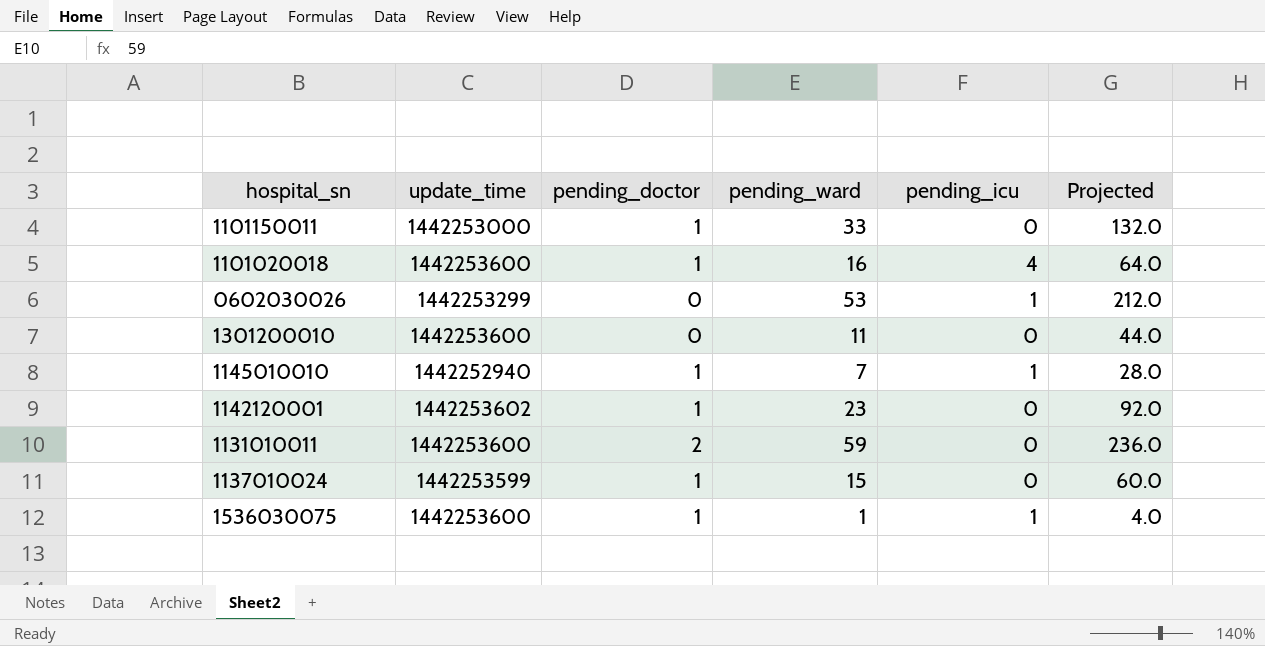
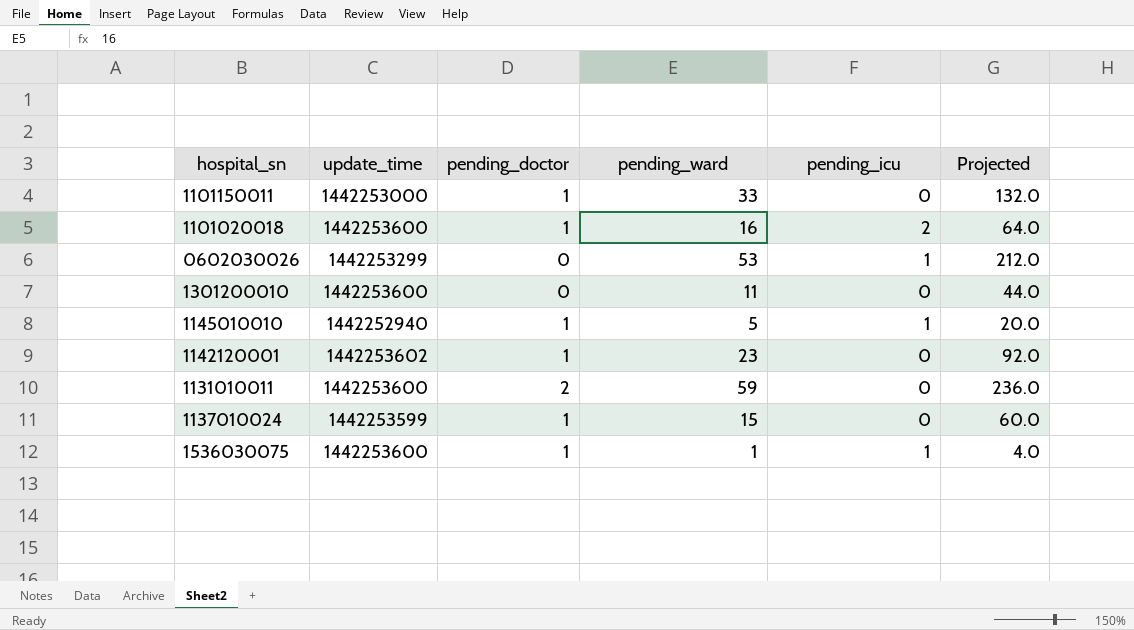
1101020018 | pending_icu: 4 -> 2
1145010010 | pending_ward: 7 -> 5
1145010010 | Projected: 28.0 -> 20.0

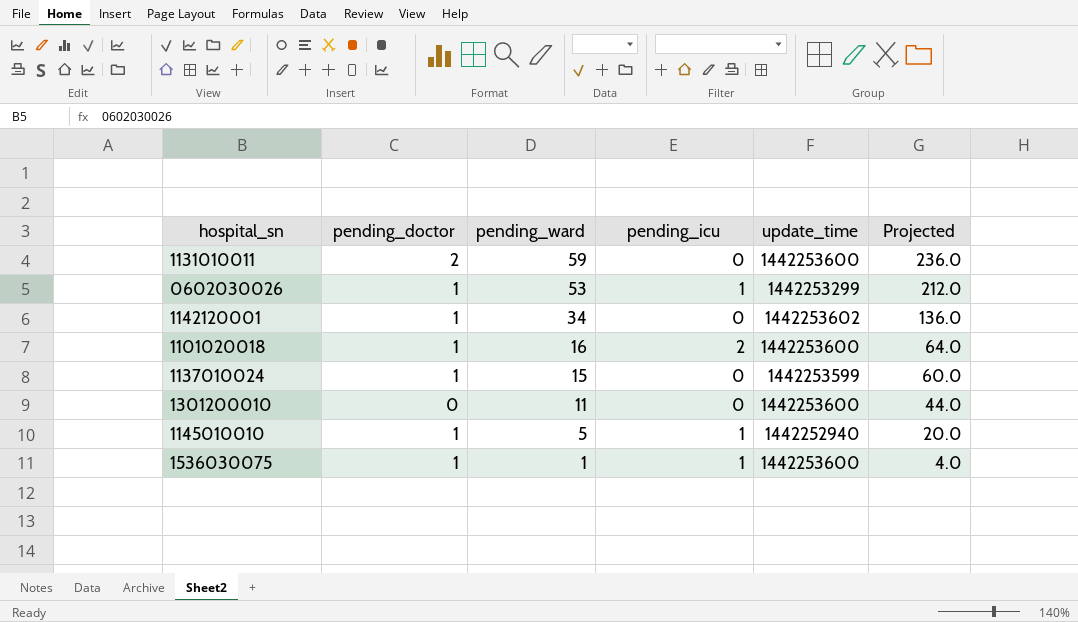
row order: none -> pending_ward descending
column update_time | position: 2 -> 5
row 1101150011: 1442253000 | 1 | 33 | 0 | 132.0 -> none
0602030026 | pending_doctor: 0 -> 1
1142120001 | pending_ward: 23 -> 34
1142120001 | Projected: 92.0 -> 136.0

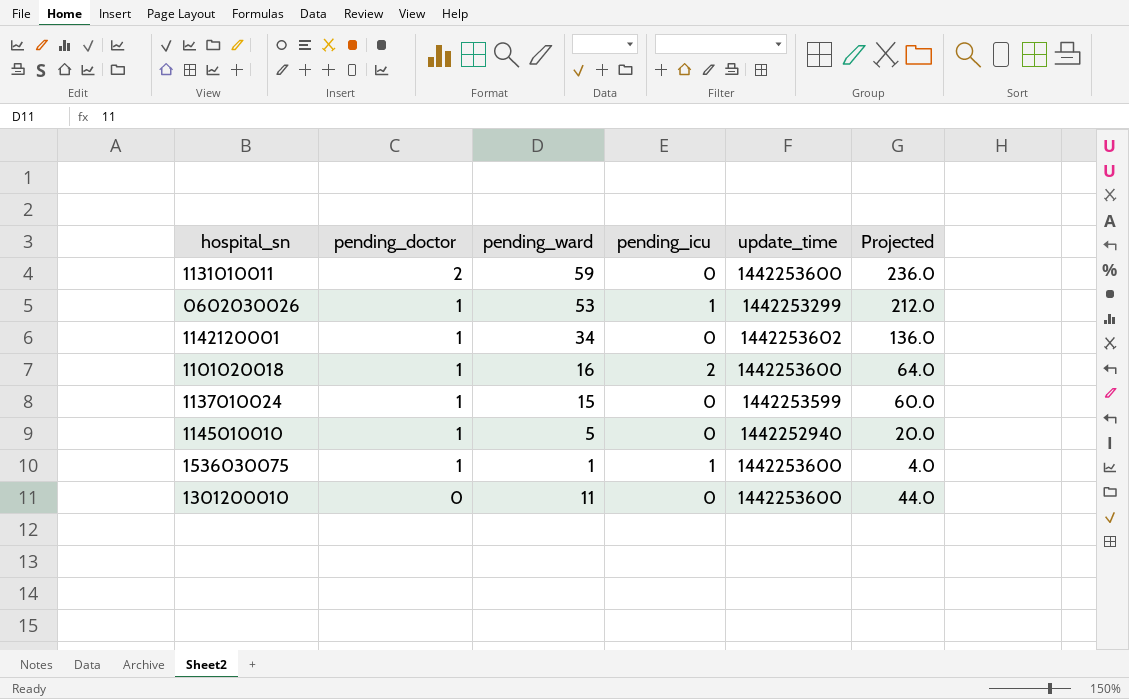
row order: pending_ward descending -> pending_doctor descending
1145010010 | pending_icu: 1 -> 0

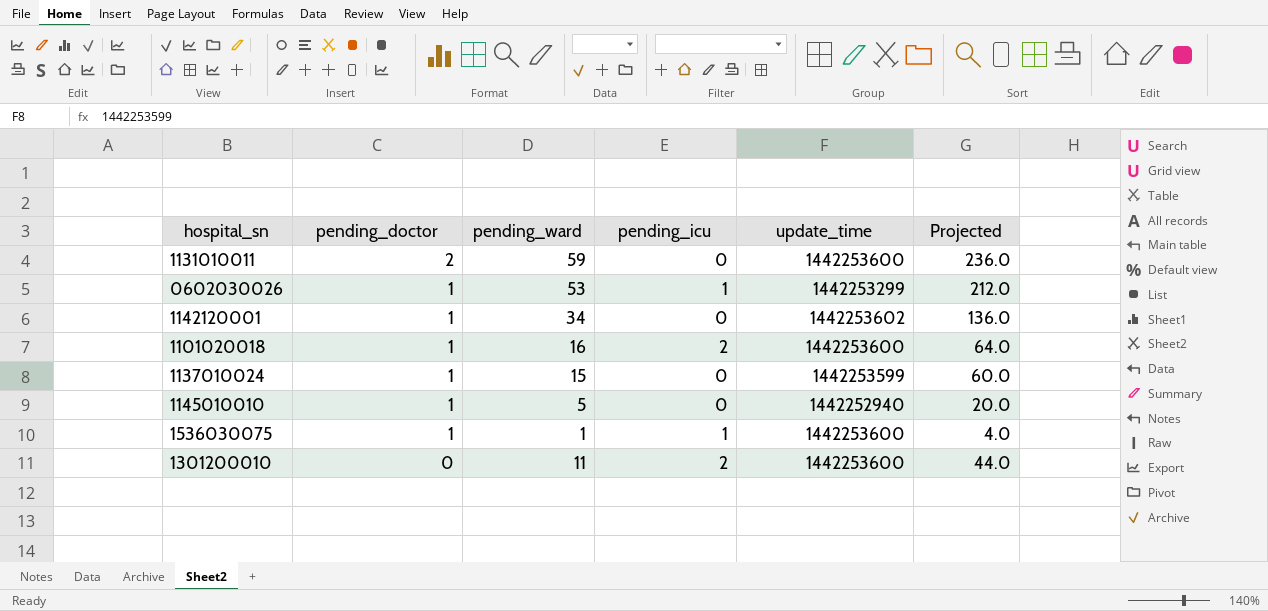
1301200010 | pending_icu: 0 -> 2

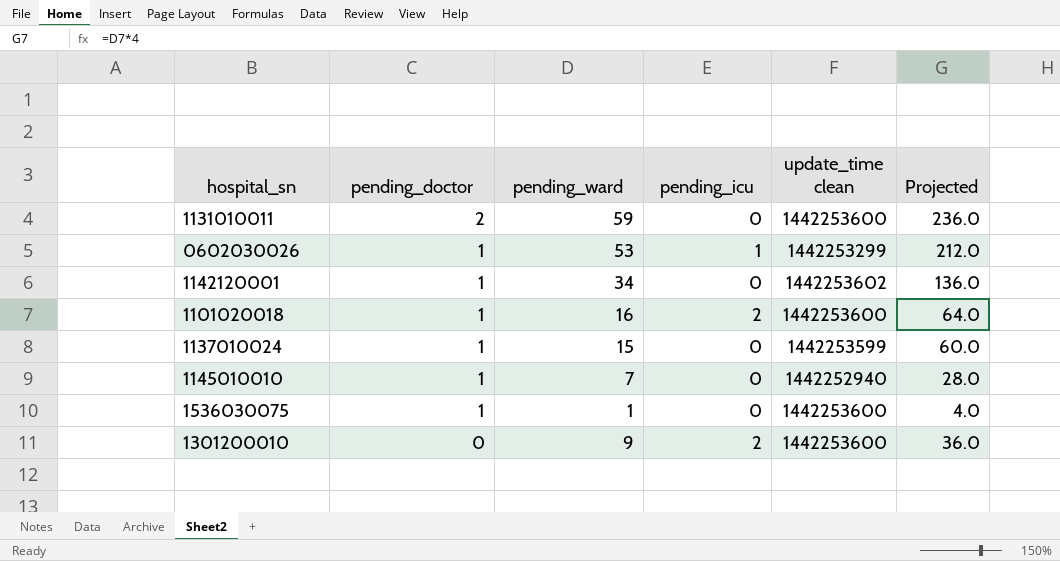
column name: update_time -> update_time clean
1145010010 | pending_ward: 5 -> 7
1145010010 | Projected: 20.0 -> 28.0
1536030075 | pending_icu: 1 -> 0
1301200010 | pending_ward: 11 -> 9
1301200010 | Projected: 44.0 -> 36.0

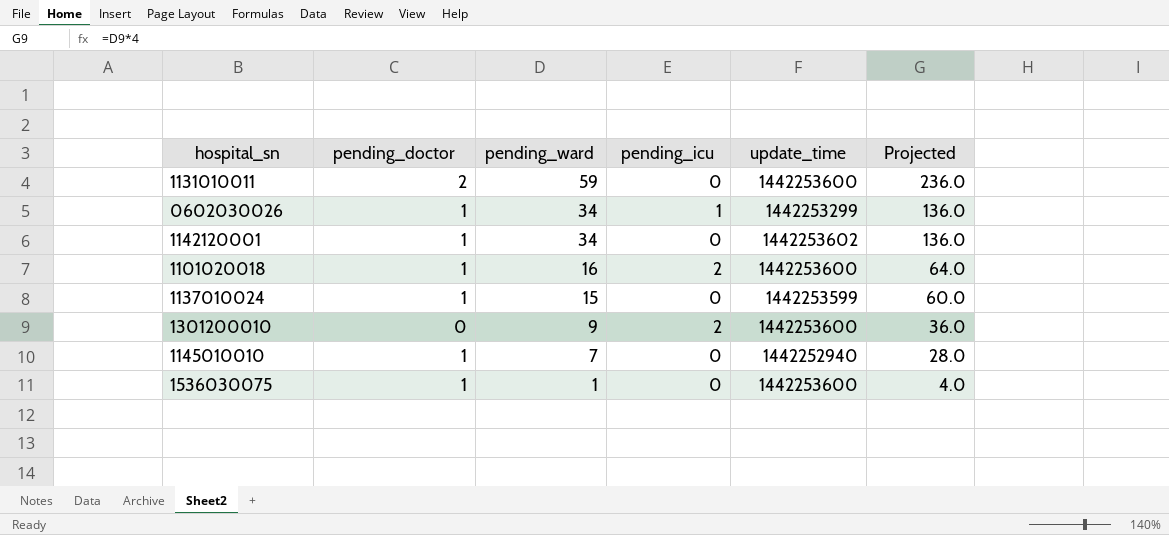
row order: pending_doctor descending -> pending_ward descending
column name: update_time clean -> update_time
0602030026 | pending_ward: 53 -> 34
0602030026 | Projected: 212.0 -> 136.0

